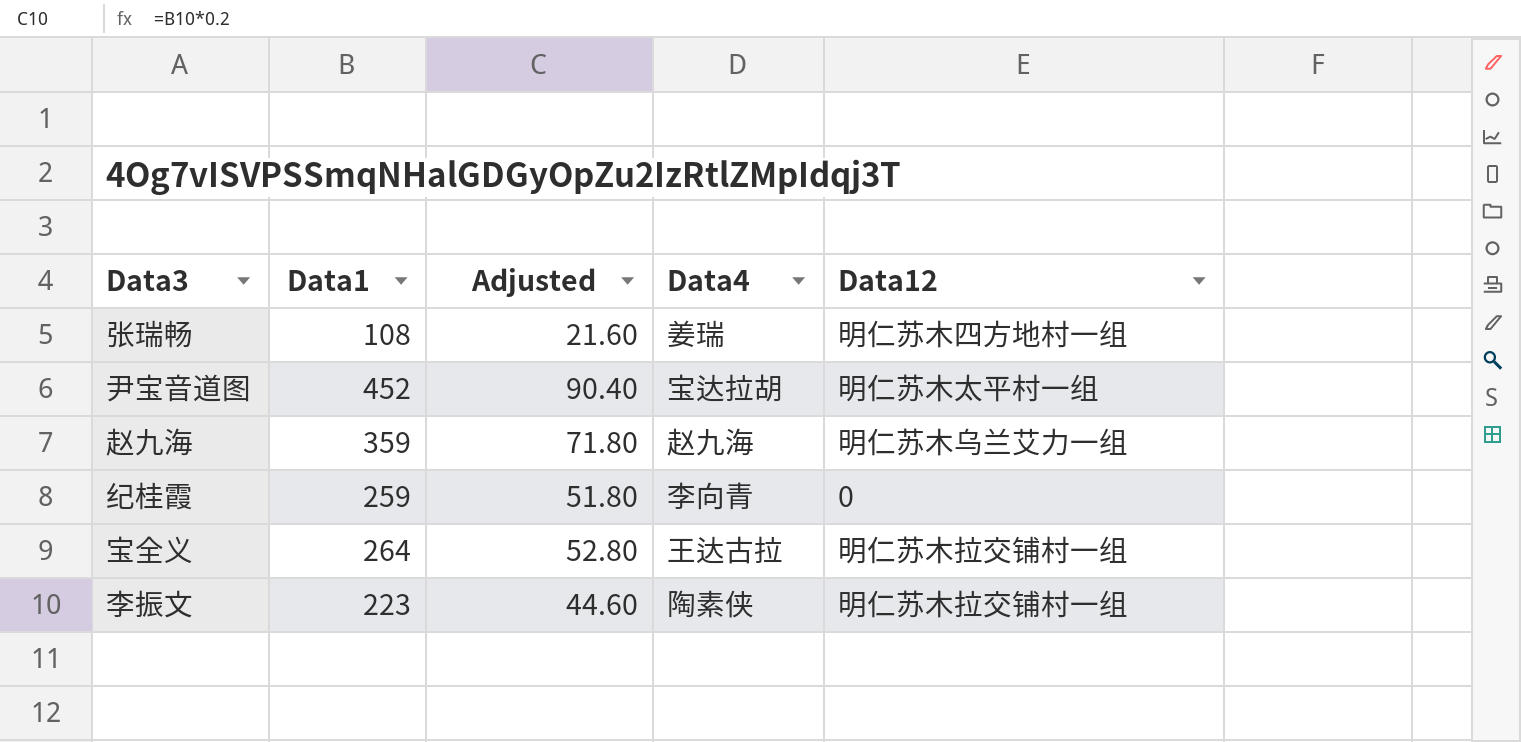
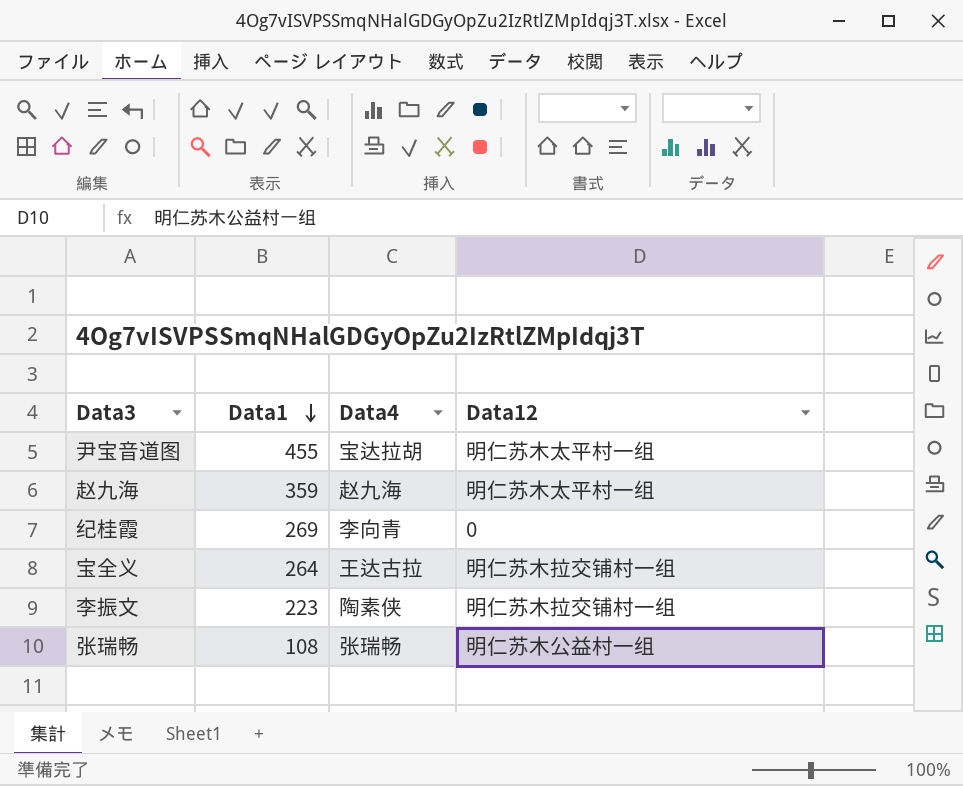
row order: none -> Data1 descending
column Adjusted | formula: [Data1] * 0.2 -> none
尹宝音道图 | Data1: 452 -> 455
赵九海 | Data12: 明仁苏木乌兰艾力一组 -> 明仁苏木太平村一组
纪桂霞 | Data1: 259 -> 269
张瑞畅 | Data4: 姜瑞 -> 张瑞畅
张瑞畅 | Data12: 明仁苏木四方地村一组 -> 明仁苏木公益村一组

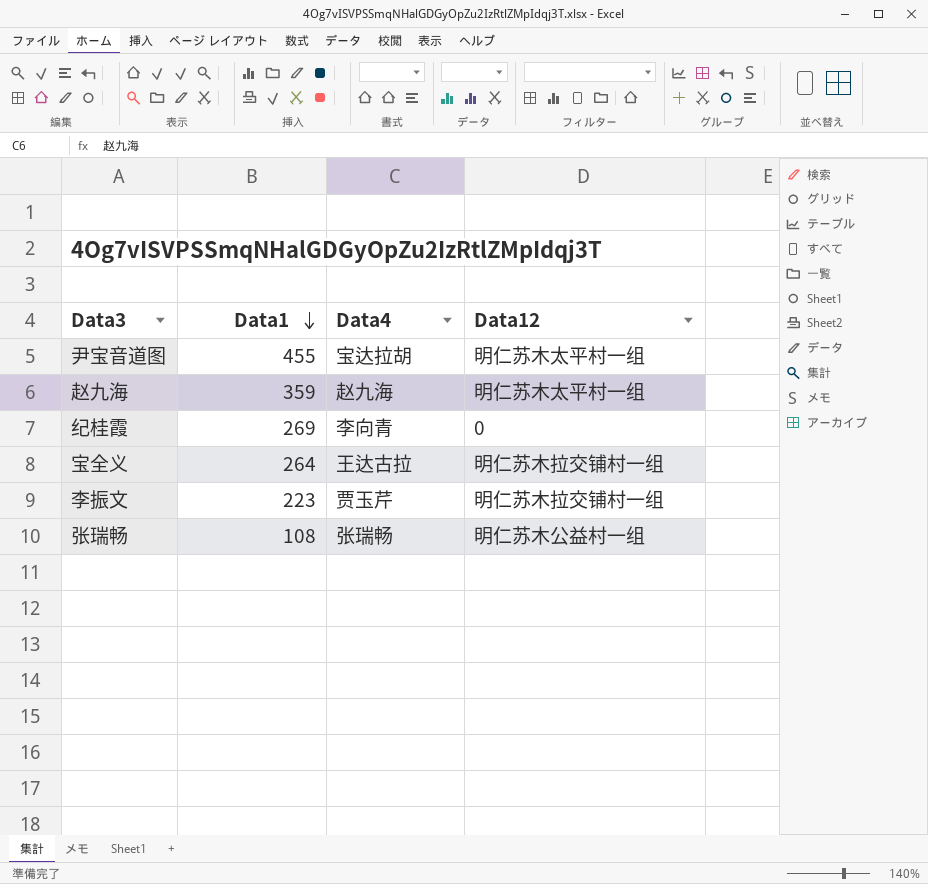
李振文 | Data4: 陶素侠 -> 贾玉芹

